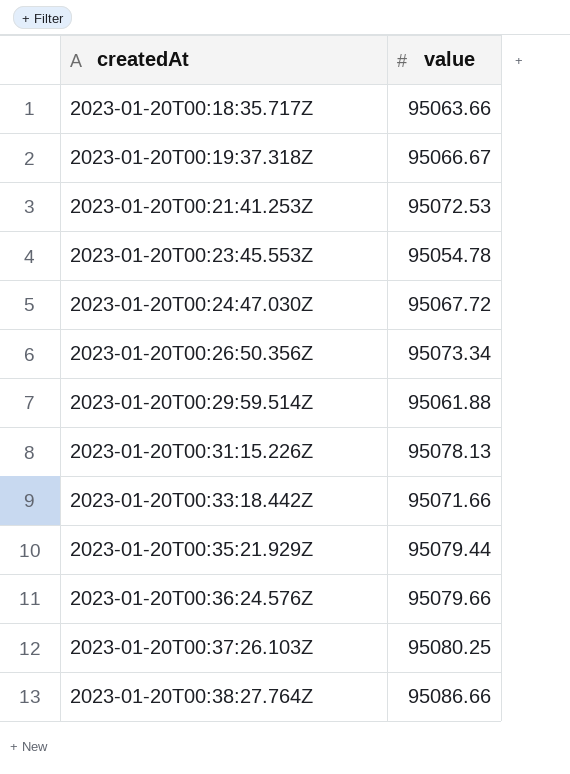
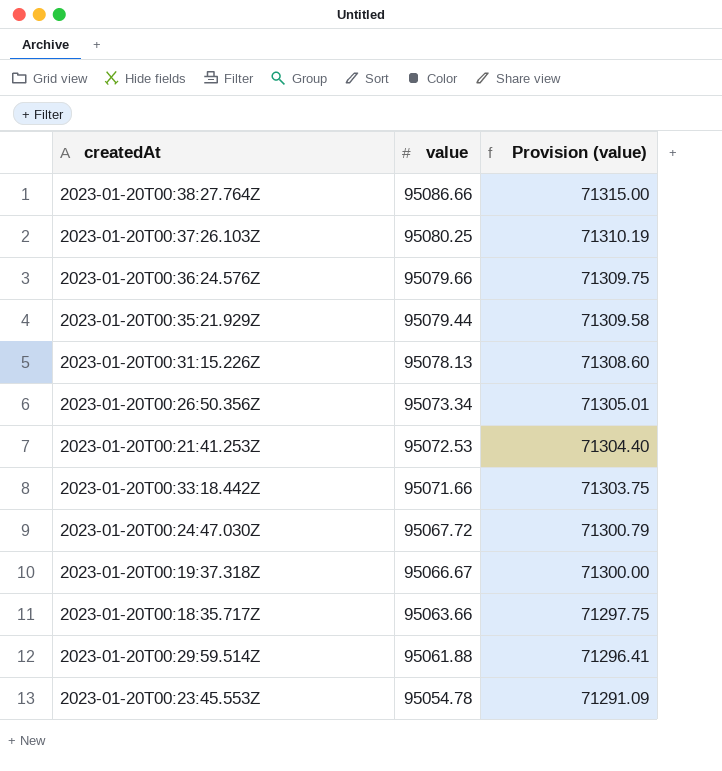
row order: createdAt ascending -> value descending
column Provision (value) | formula: none -> [value] * 0.75

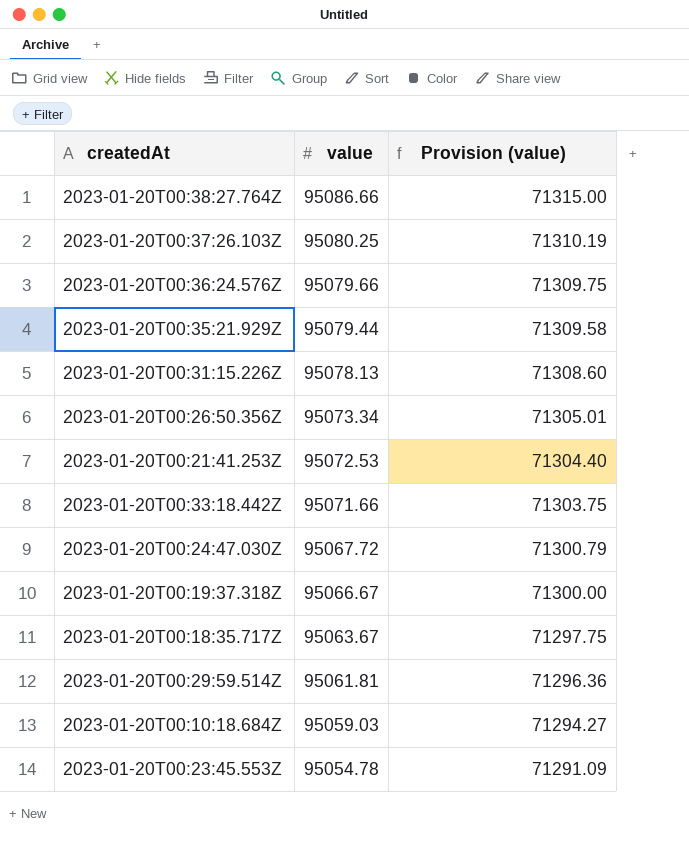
2023-01-20T00:18:35.717Z | value: 95063.66 -> 95063.67
2023-01-20T00:29:59.514Z | value: 95061.88 -> 95061.81
2023-01-20T00:29:59.514Z | Provision (value): 71296.41 -> 71296.36
row 2023-01-20T00:10:18.684Z: none -> 95059.03 | 71294.27

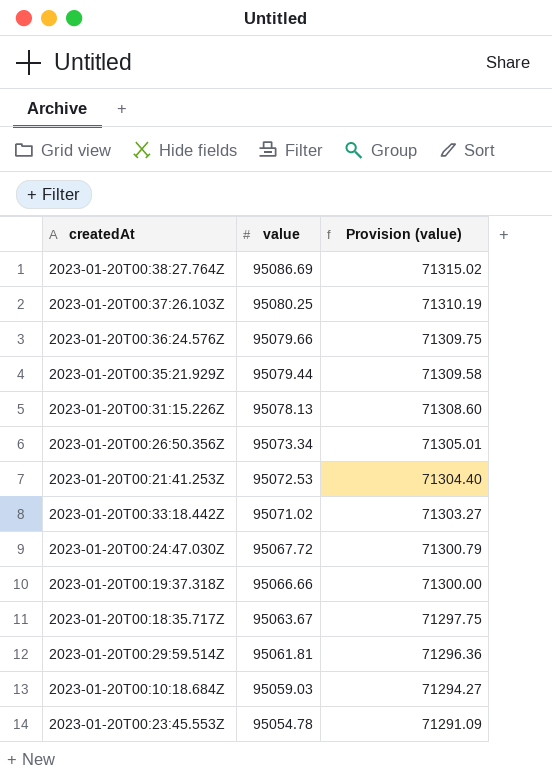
2023-01-20T00:38:27.764Z | value: 95086.66 -> 95086.69
2023-01-20T00:38:27.764Z | Provision (value): 71315.00 -> 71315.02
2023-01-20T00:33:18.442Z | value: 95071.66 -> 95071.02
2023-01-20T00:33:18.442Z | Provision (value): 71303.75 -> 71303.27
2023-01-20T00:19:37.318Z | value: 95066.67 -> 95066.66

